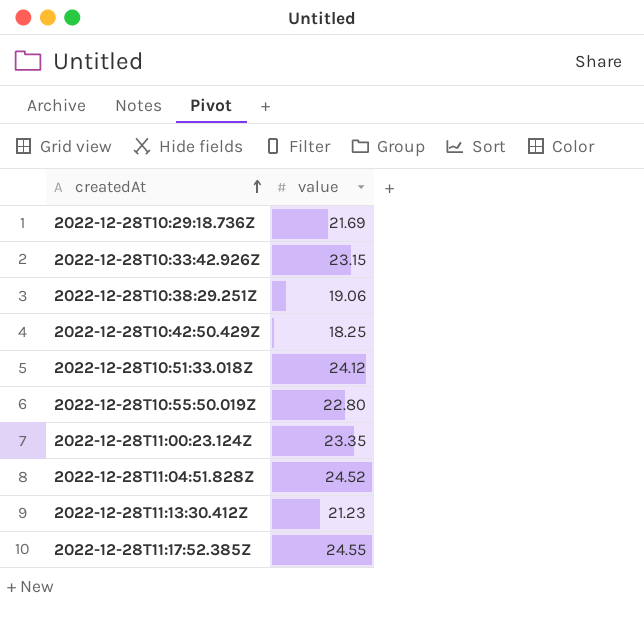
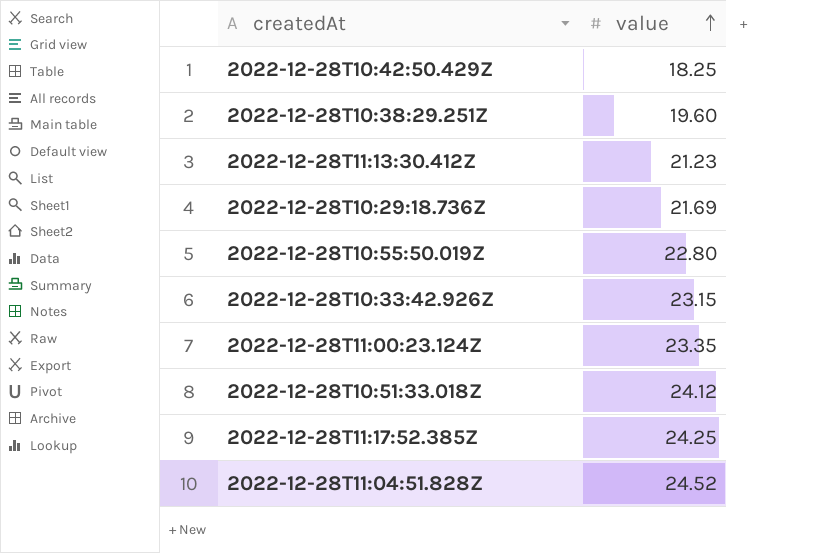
row order: createdAt ascending -> value ascending
2022-12-28T10:38:29.251Z | value: 19.06 -> 19.60
2022-12-28T11:17:52.385Z | value: 24.55 -> 24.25

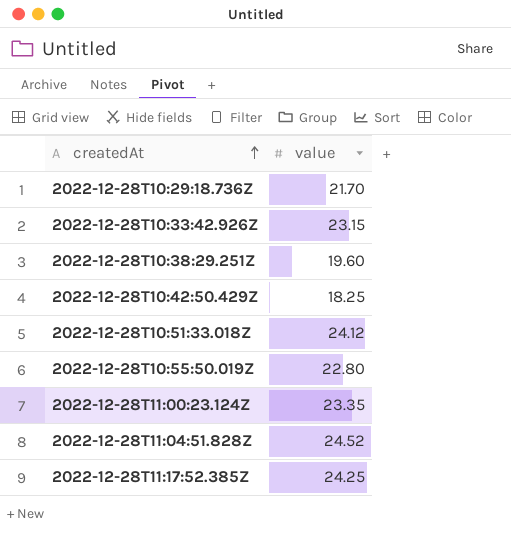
row order: value ascending -> createdAt ascending
row 2022-12-28T11:13:30.412Z: 21.23 -> none
2022-12-28T10:29:18.736Z | value: 21.69 -> 21.70

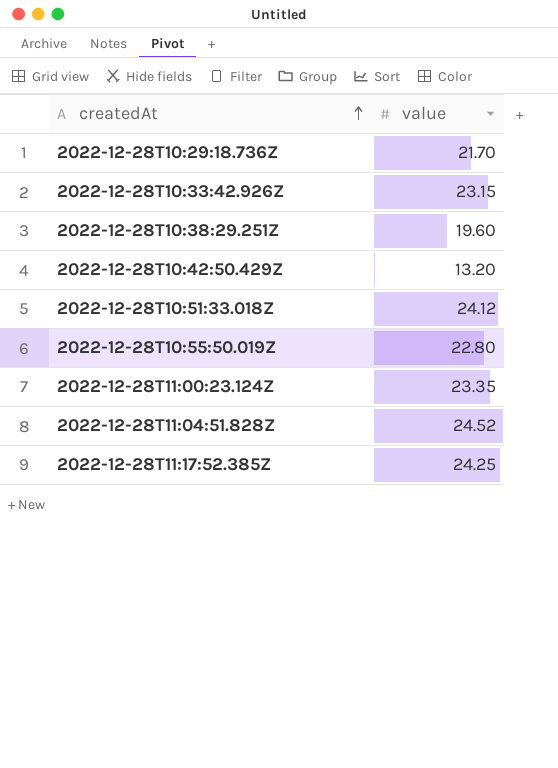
2022-12-28T10:42:50.429Z | value: 18.25 -> 13.20

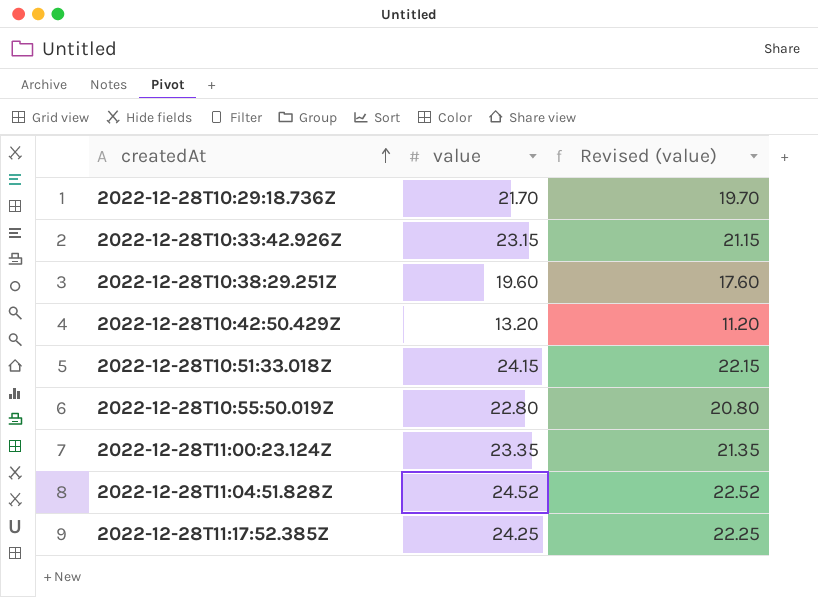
column Revised (value) | formula: none -> [value] - 2
2022-12-28T10:51:33.018Z | value: 24.12 -> 24.15

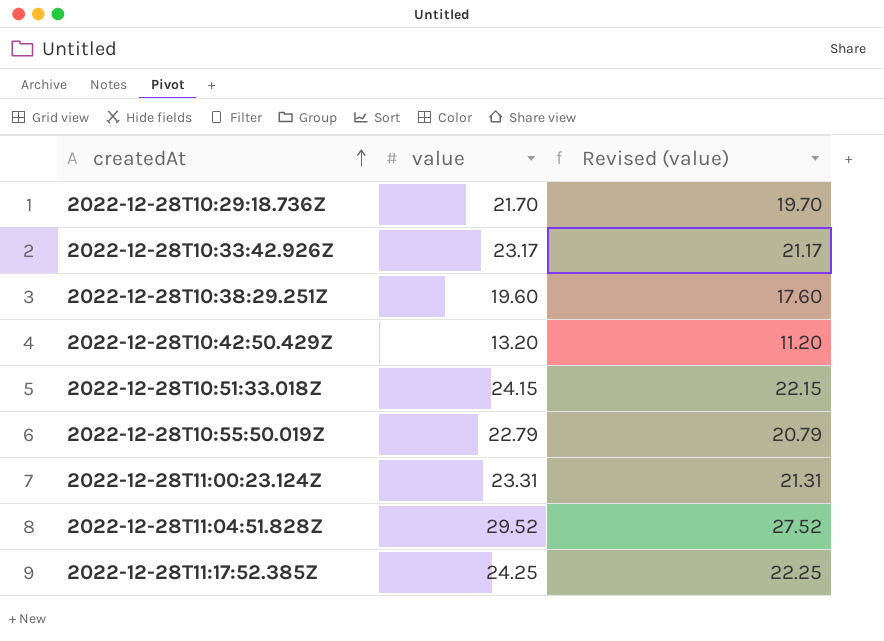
2022-12-28T10:33:42.926Z | value: 23.15 -> 23.17
2022-12-28T10:33:42.926Z | Revised (value): 21.15 -> 21.17
2022-12-28T10:55:50.019Z | value: 22.80 -> 22.79
2022-12-28T10:55:50.019Z | Revised (value): 20.80 -> 20.79
2022-12-28T11:00:23.124Z | value: 23.35 -> 23.31
2022-12-28T11:00:23.124Z | Revised (value): 21.35 -> 21.31
2022-12-28T11:04:51.828Z | value: 24.52 -> 29.52
2022-12-28T11:04:51.828Z | Revised (value): 22.52 -> 27.52

